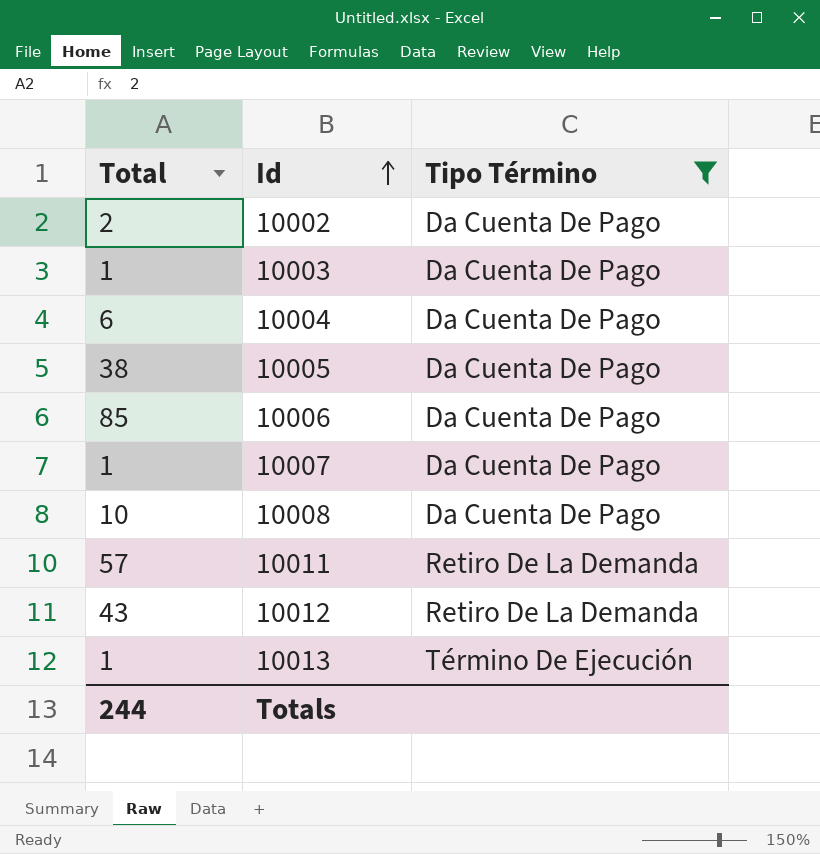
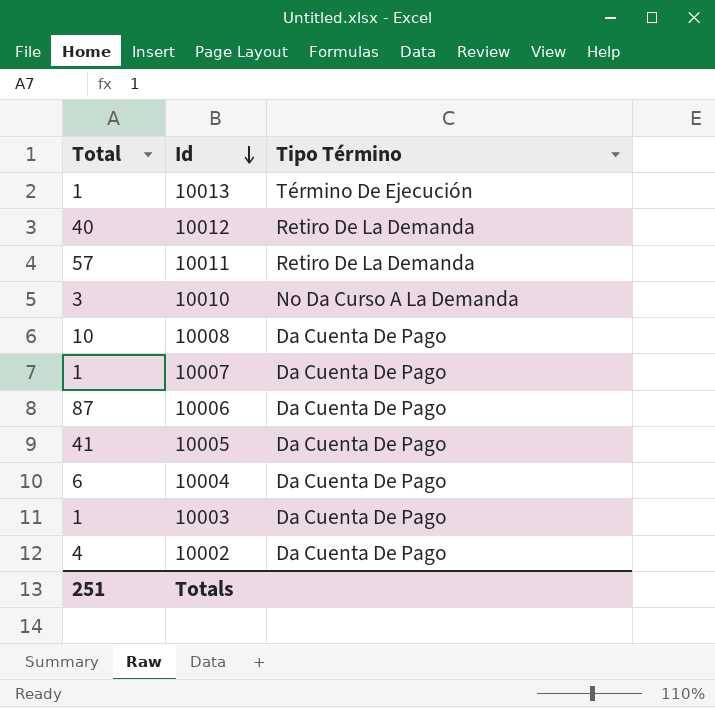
filter: Tipo Término != No Da Curso A La Demanda -> none
row order: Id ascending -> Id descending
10012 | Total: 43 -> 40
10006 | Total: 85 -> 87
10005 | Total: 38 -> 41
10002 | Total: 2 -> 4
Totals | Total: 244 -> 251

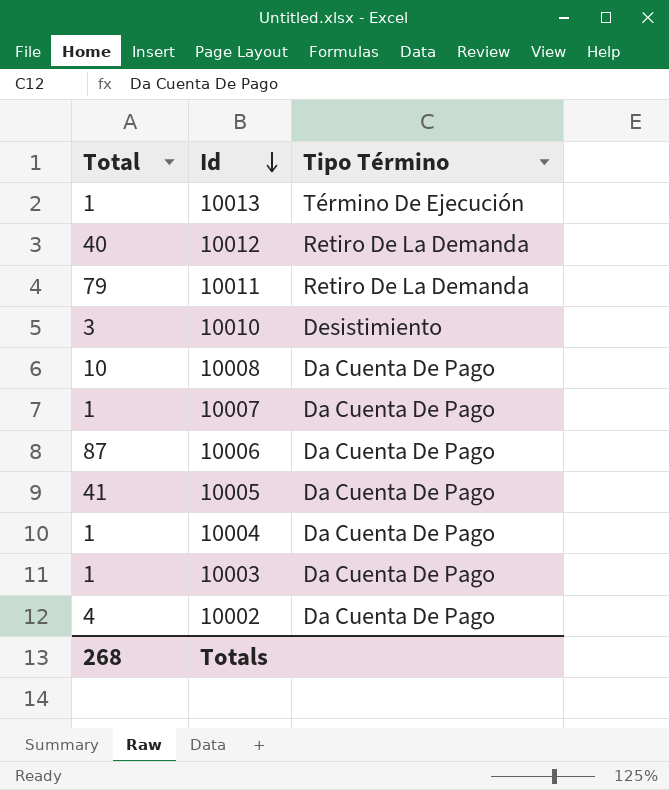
10011 | Total: 57 -> 79
10010 | Tipo Término: No Da Curso A La Demanda -> Desistimiento
10004 | Total: 6 -> 1
Totals | Total: 251 -> 268

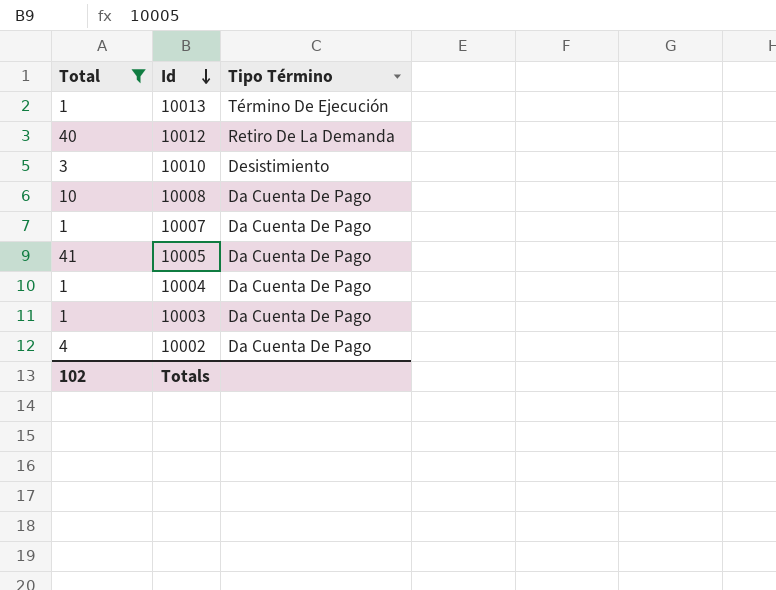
filter: none -> Total <= 41
Totals | Total: 268 -> 102

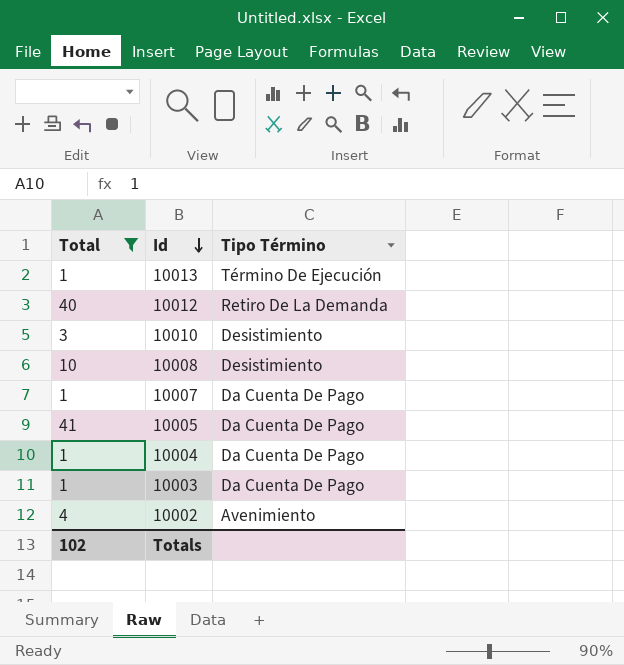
10008 | Tipo Término: Da Cuenta De Pago -> Desistimiento
10002 | Tipo Término: Da Cuenta De Pago -> Avenimiento

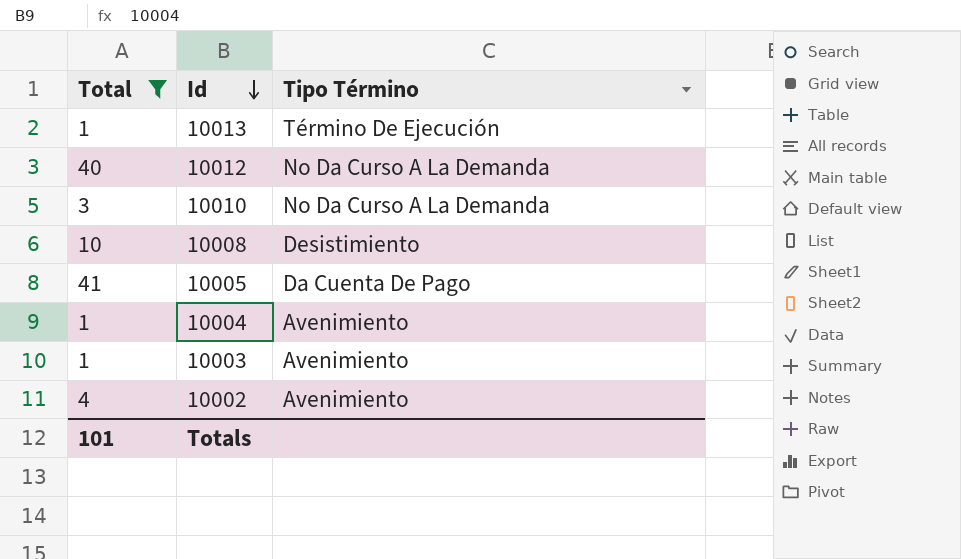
row 10007: 1 | Da Cuenta De Pago -> none
10012 | Tipo Término: Retiro De La Demanda -> No Da Curso A La Demanda
10010 | Tipo Término: Desistimiento -> No Da Curso A La Demanda
10004 | Tipo Término: Da Cuenta De Pago -> Avenimiento
10003 | Tipo Término: Da Cuenta De Pago -> Avenimiento
Totals | Total: 102 -> 101

